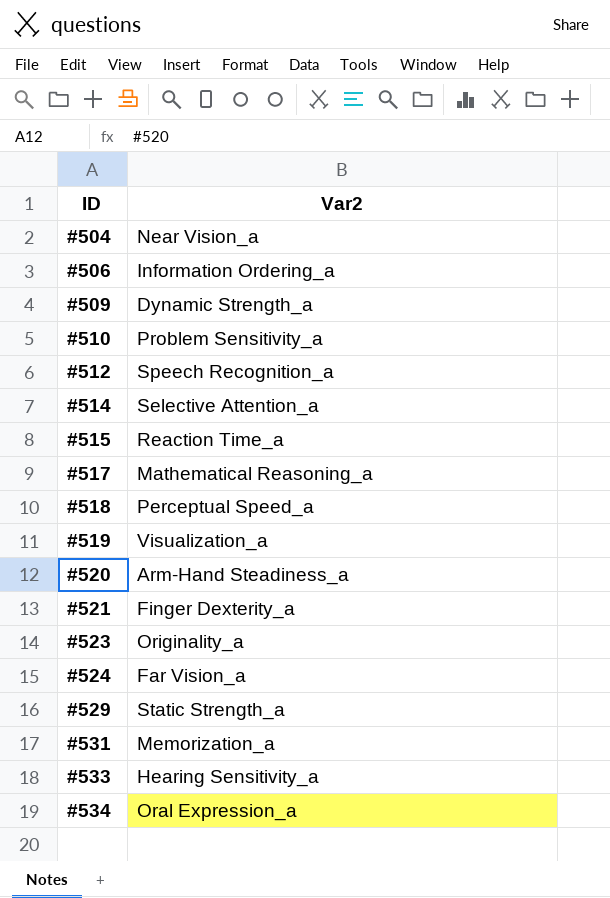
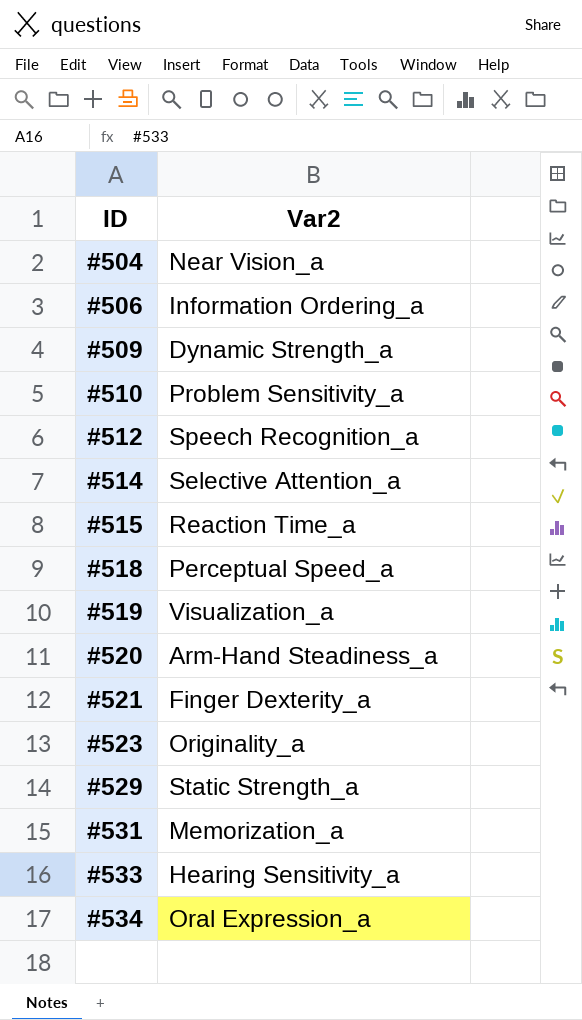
row #517: Mathematical Reasoning_a -> none
row #524: Far Vision_a -> none

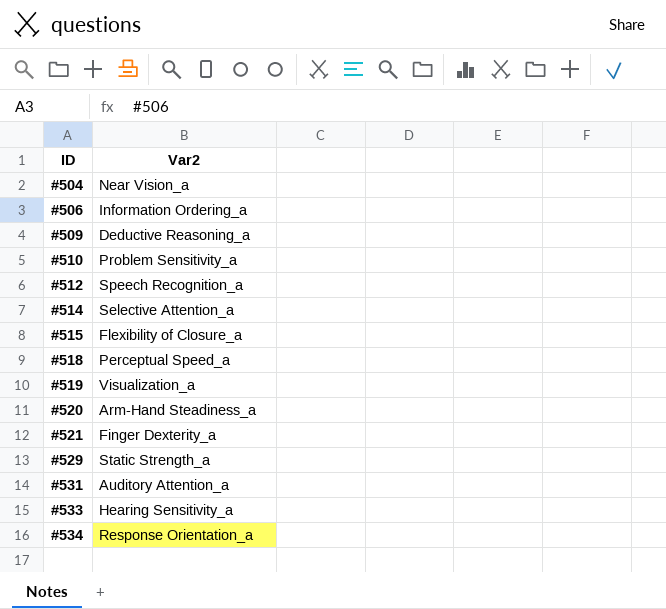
row #523: Originality_a -> none
#509 | Var2: Dynamic Strength_a -> Deductive Reasoning_a
#515 | Var2: Reaction Time_a -> Flexibility of Closure_a
#531 | Var2: Memorization_a -> Auditory Attention_a
#534 | Var2: Oral Expression_a -> Response Orientation_a

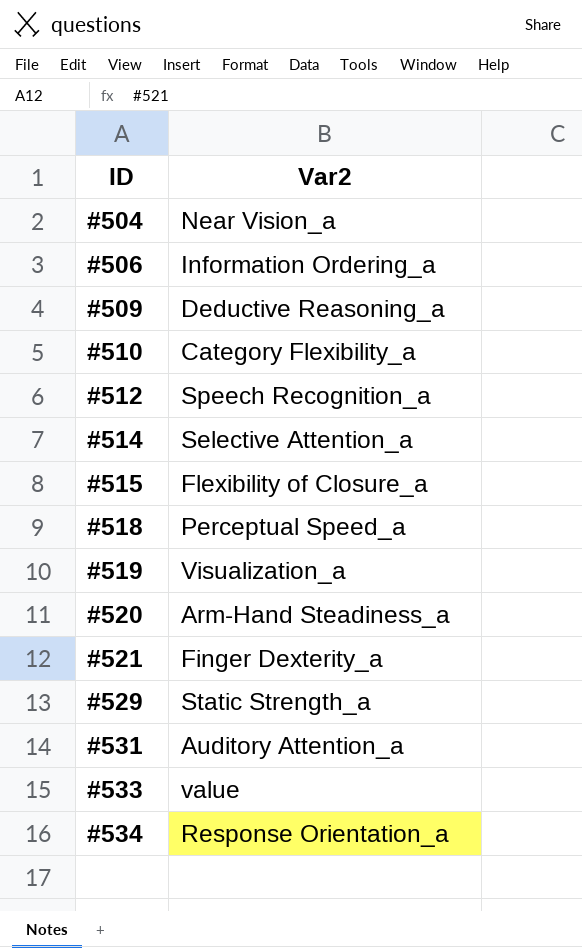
#510 | Var2: Problem Sensitivity_a -> Category Flexibility_a
#533 | Var2: Hearing Sensitivity_a -> value

